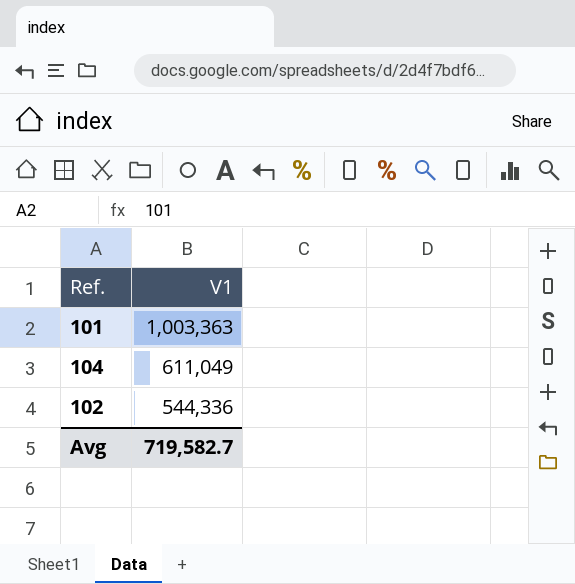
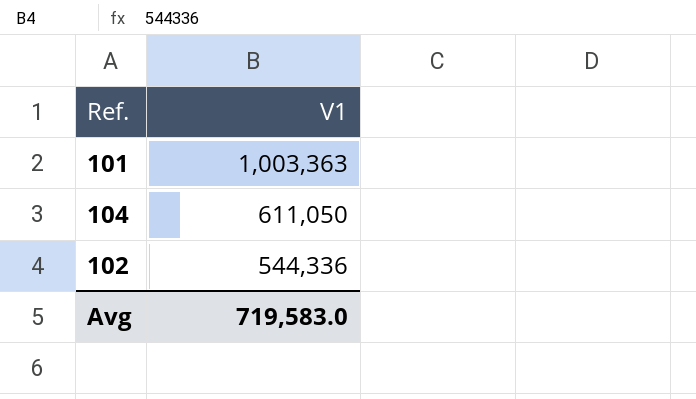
104 | V1: 611,049 -> 611,050
Avg | V1: 719,582.7 -> 719,583.0

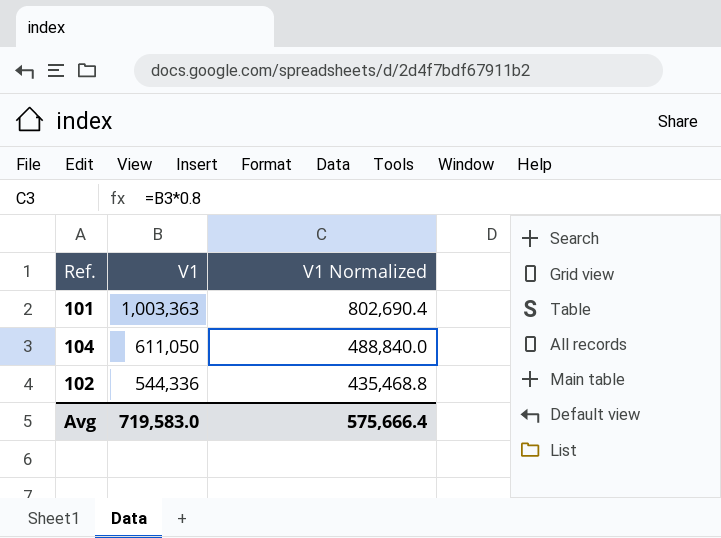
column V1 Normalized | formula: none -> [V1] * 0.8

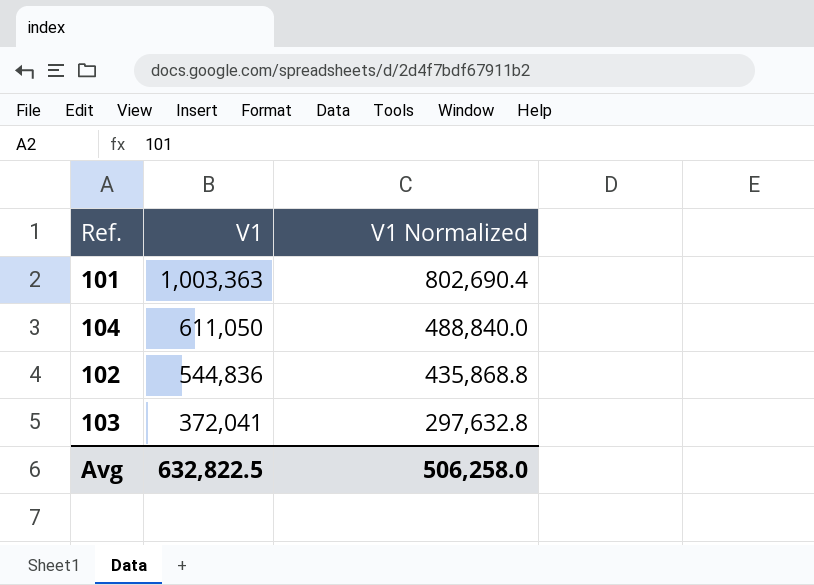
102 | V1: 544,336 -> 544,836
102 | V1 Normalized: 435,468.8 -> 435,868.8
row 103: none -> 372,041 | 297,632.8
Avg | V1: 719,583.0 -> 632,822.5
Avg | V1 Normalized: 575,666.4 -> 506,258.0

